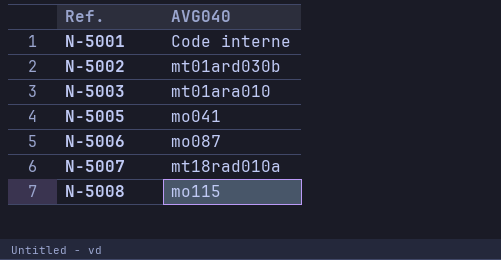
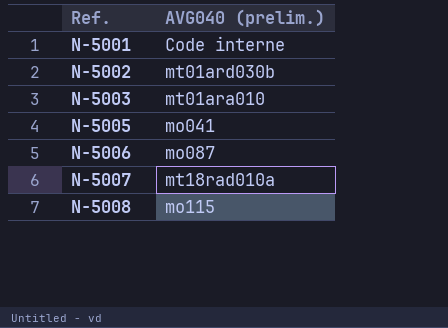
column name: AVG040 -> AVG040 (prelim.)

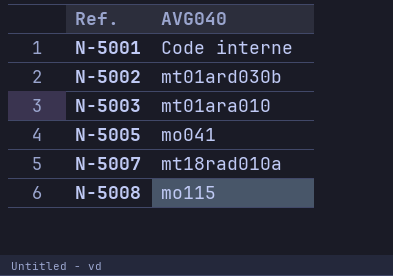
column name: AVG040 (prelim.) -> AVG040
row N-5006: mo087 -> none

